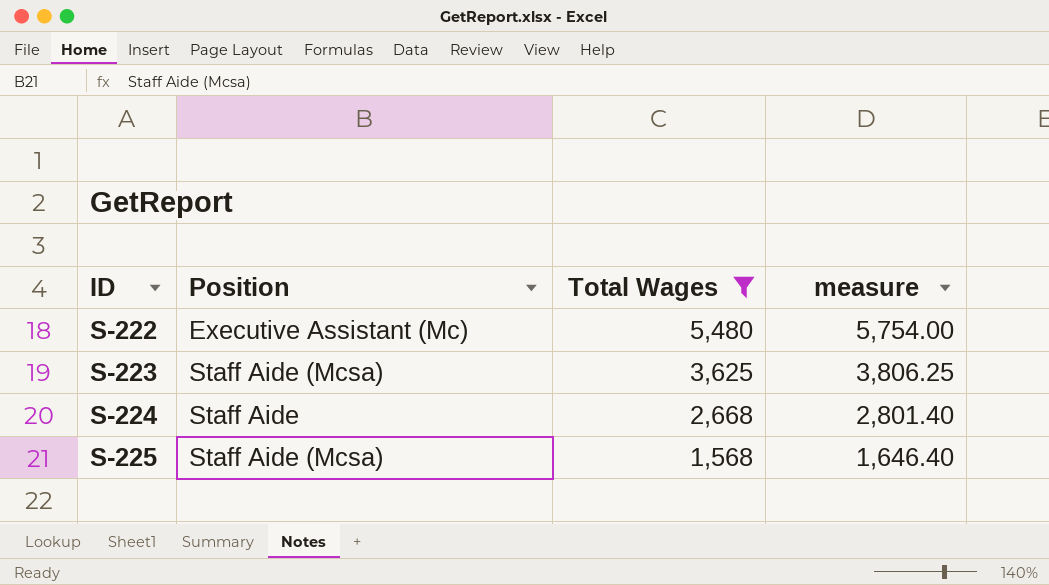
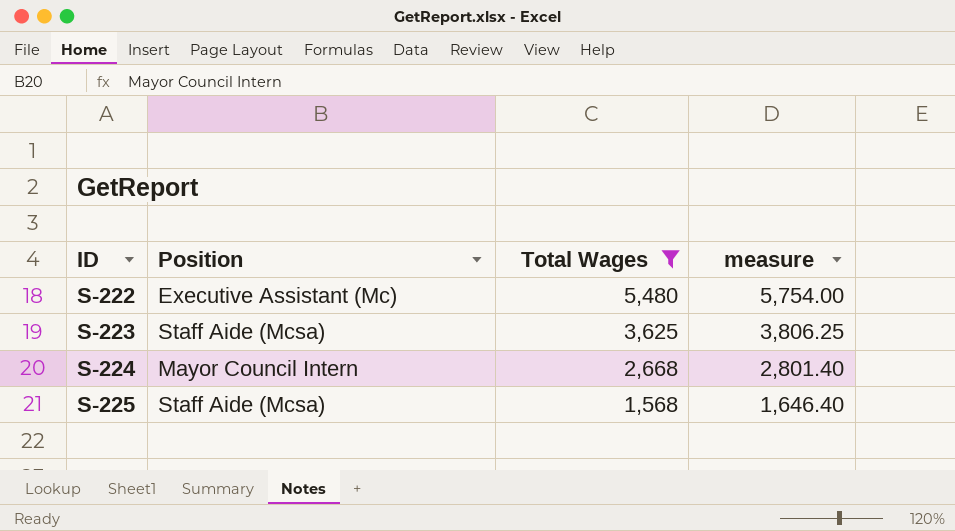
S-224 | Position: Staff Aide -> Mayor Council Intern

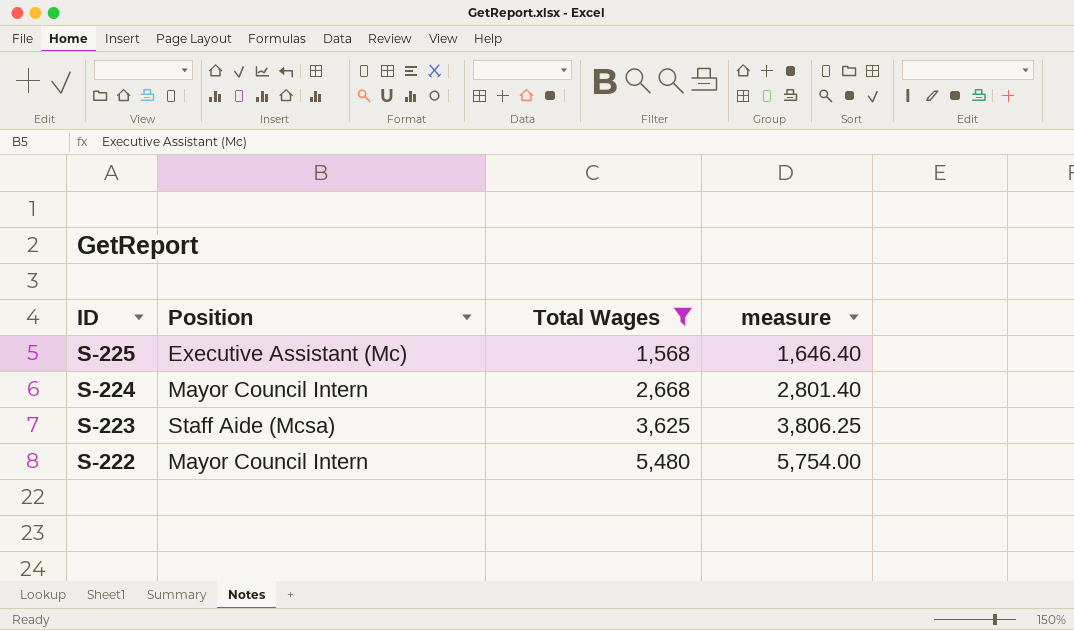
row order: ID ascending -> ID descending
S-225 | Position: Staff Aide (Mcsa) -> Executive Assistant (Mc)
S-222 | Position: Executive Assistant (Mc) -> Mayor Council Intern

